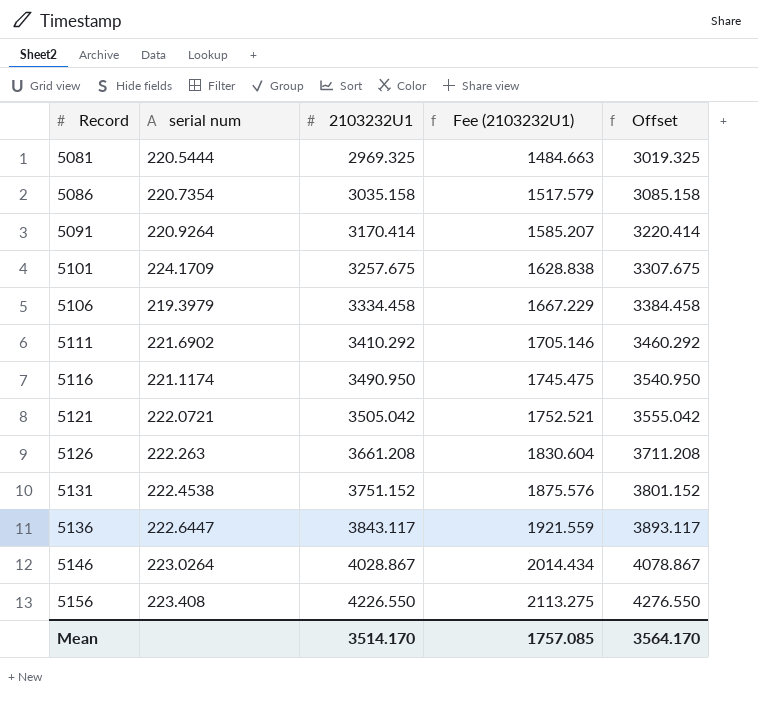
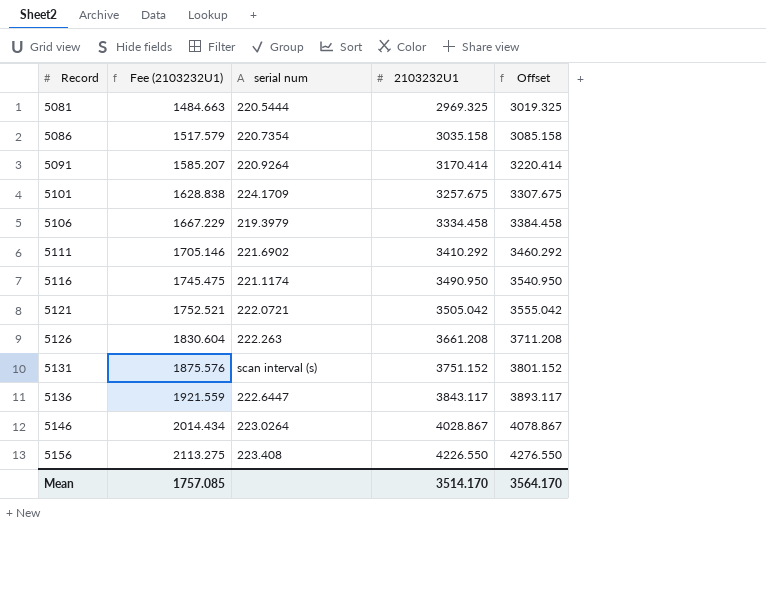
column Fee (2103232U1) | position: 4 -> 2
5131 | serial num: 222.4538 -> scan interval (s)

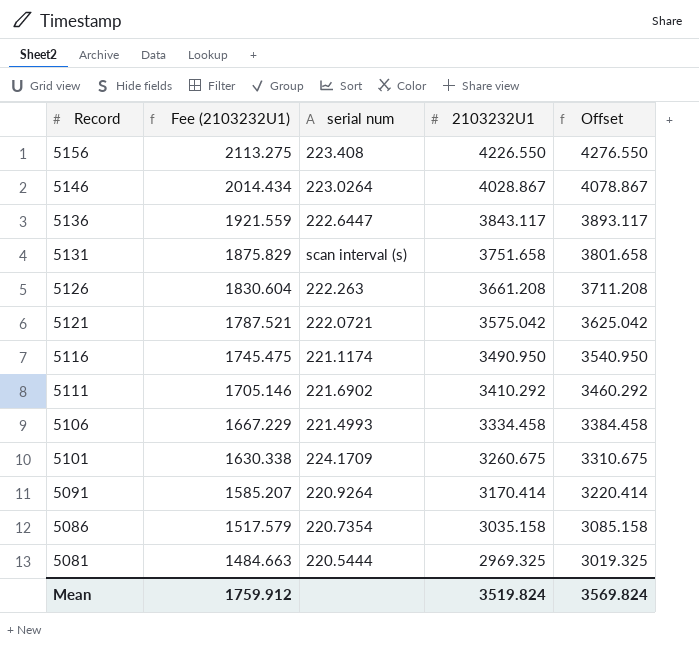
row order: Record ascending -> Record descending
5131 | Fee (2103232U1): 1875.576 -> 1875.829
5131 | 2103232U1: 3751.152 -> 3751.658
5131 | Offset: 3801.152 -> 3801.658
5121 | Fee (2103232U1): 1752.521 -> 1787.521
5121 | 2103232U1: 3505.042 -> 3575.042
5121 | Offset: 3555.042 -> 3625.042
5106 | serial num: 219.3979 -> 221.4993
5101 | Fee (2103232U1): 1628.838 -> 1630.338
5101 | 2103232U1: 3257.675 -> 3260.675
5101 | Offset: 3307.675 -> 3310.675
Mean | Fee (2103232U1): 1757.085 -> 1759.912
Mean | 2103232U1: 3514.170 -> 3519.824
Mean | Offset: 3564.170 -> 3569.824

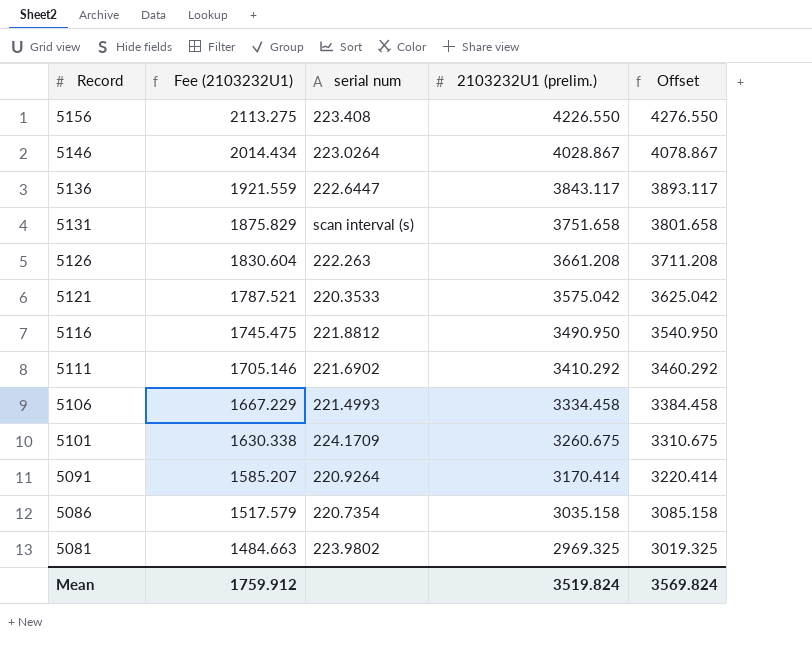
column name: 2103232U1 -> 2103232U1 (prelim.)
5121 | serial num: 222.0721 -> 220.3533
5116 | serial num: 221.1174 -> 221.8812
5081 | serial num: 220.5444 -> 223.9802

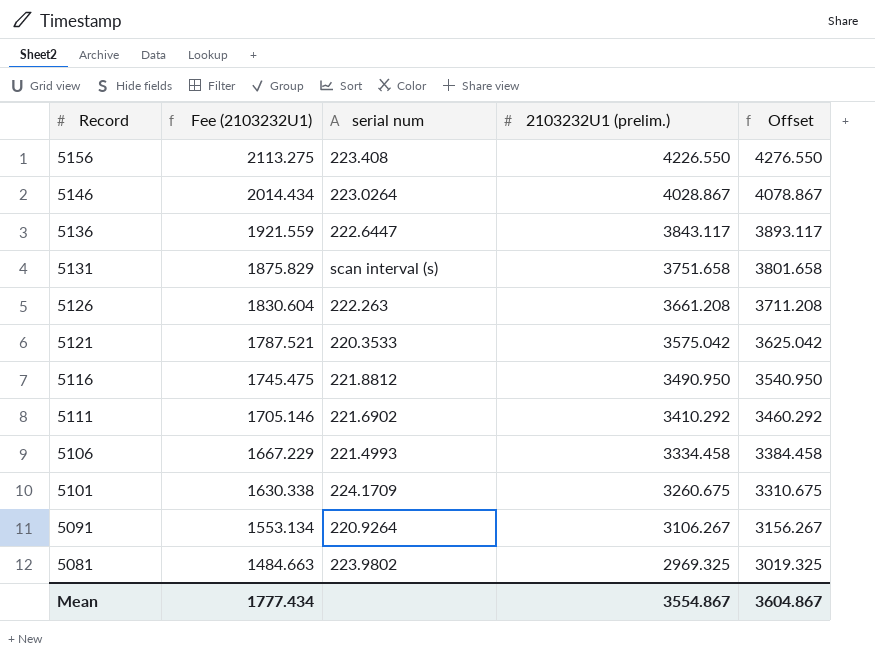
row 5086: 1517.579 | 220.7354 | 3035.158 | 3085.158 -> none
5091 | Fee (2103232U1): 1585.207 -> 1553.134
5091 | 2103232U1 (prelim.): 3170.414 -> 3106.267
5091 | Offset: 3220.414 -> 3156.267
Mean | Fee (2103232U1): 1759.912 -> 1777.434
Mean | 2103232U1 (prelim.): 3519.824 -> 3554.867
Mean | Offset: 3569.824 -> 3604.867

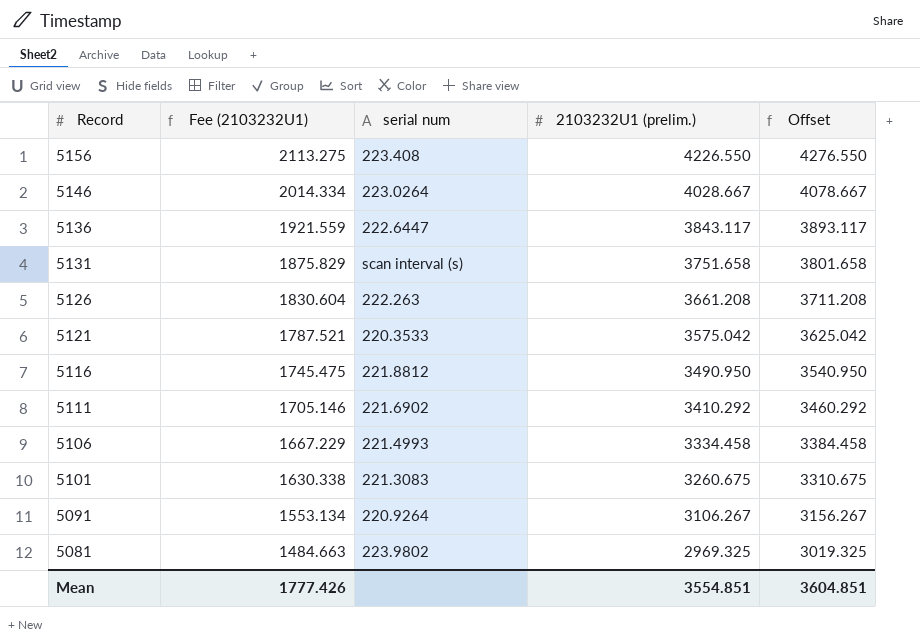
5146 | Fee (2103232U1): 2014.434 -> 2014.334
5146 | 2103232U1 (prelim.): 4028.867 -> 4028.667
5146 | Offset: 4078.867 -> 4078.667
5101 | serial num: 224.1709 -> 221.3083
Mean | Fee (2103232U1): 1777.434 -> 1777.426
Mean | 2103232U1 (prelim.): 3554.867 -> 3554.851
Mean | Offset: 3604.867 -> 3604.851

